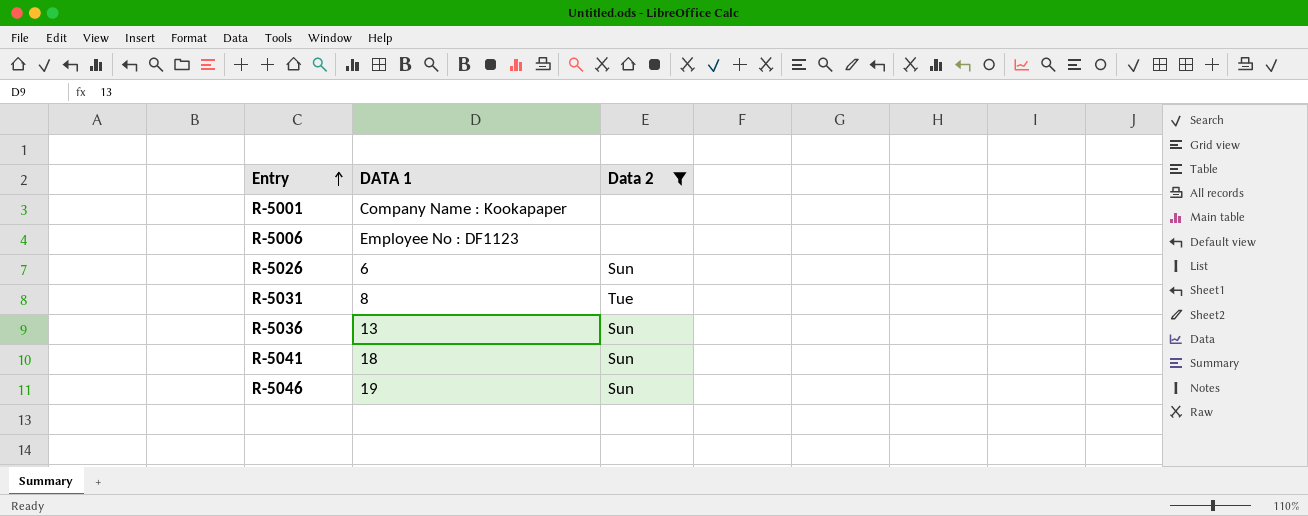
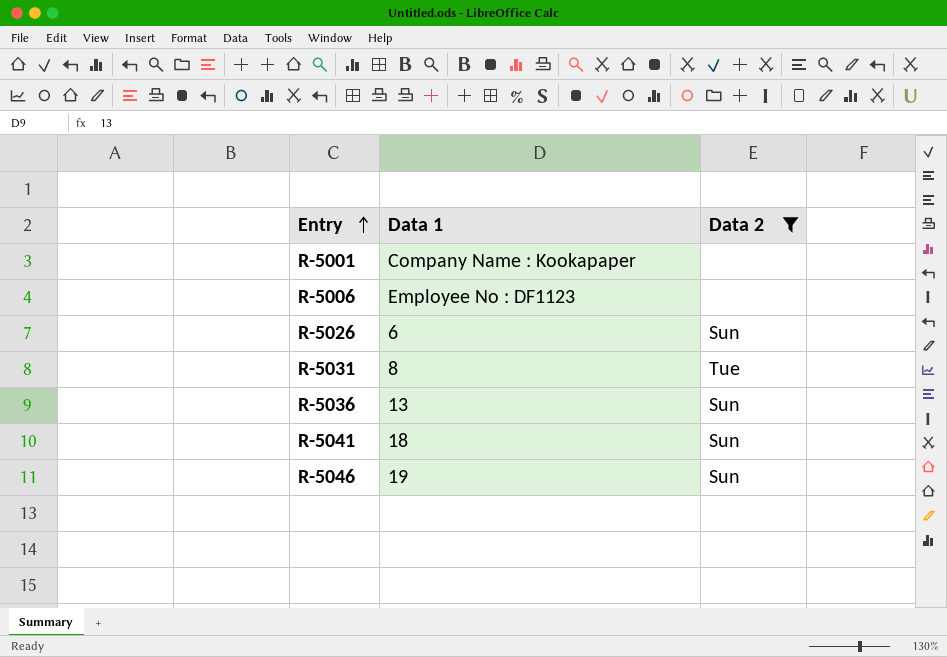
column name: DATA 1 -> Data 1

